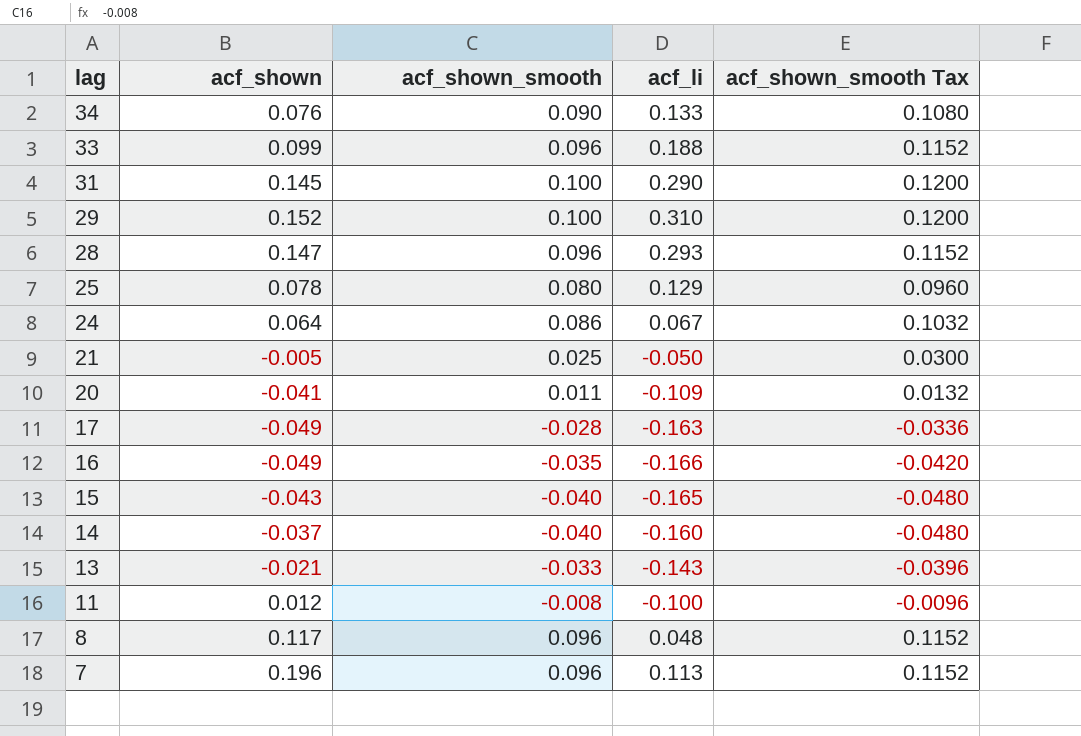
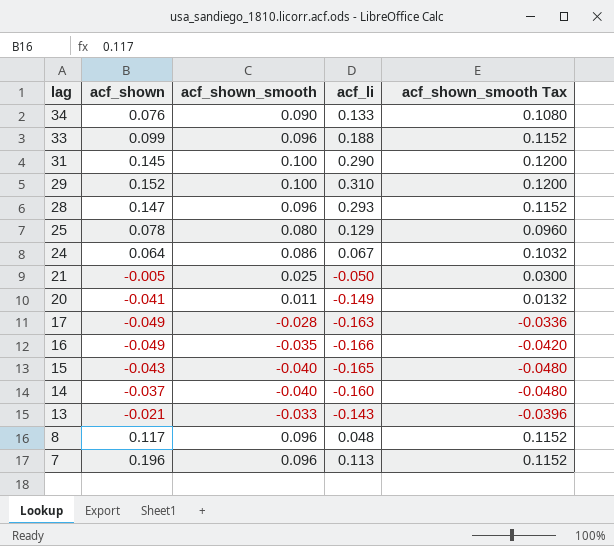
row 11: 0.012 | -0.008 | -0.100 | -0.0096 -> none
20 | acf_li: -0.109 -> -0.149

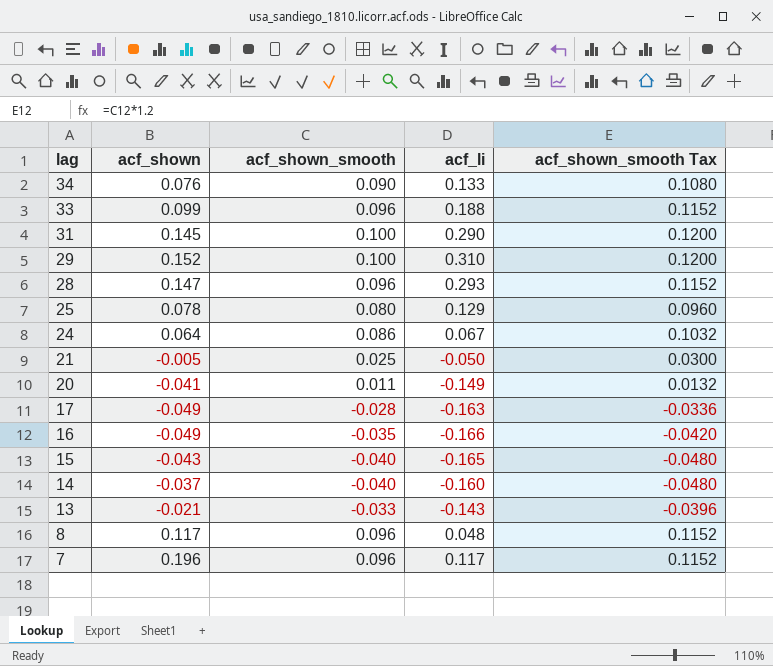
7 | acf_li: 0.113 -> 0.117

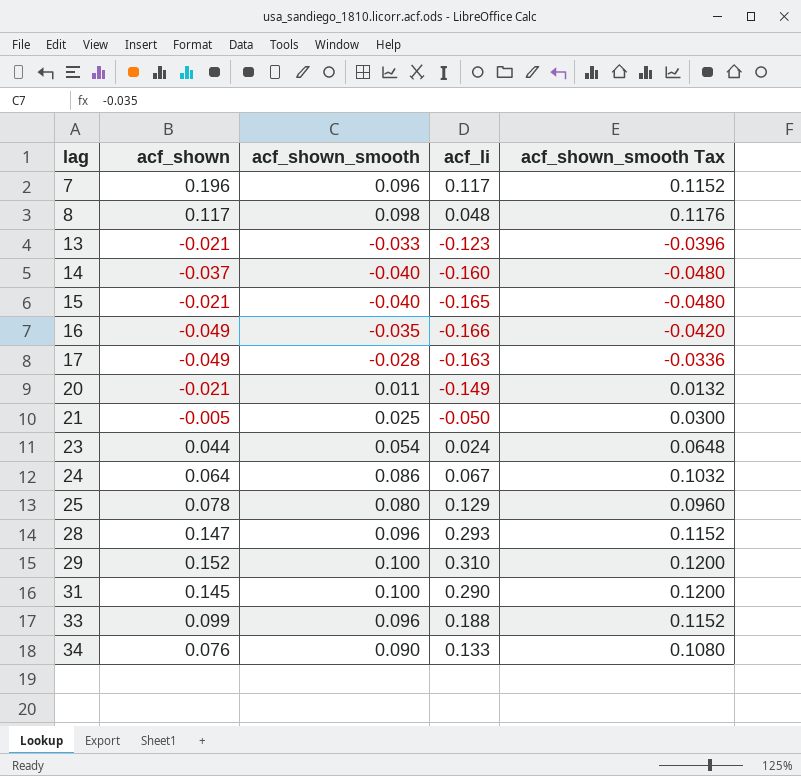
row order: lag descending -> lag ascending
8 | acf_shown_smooth: 0.096 -> 0.098
8 | acf_shown_smooth Tax: 0.1152 -> 0.1176
13 | acf_li: -0.143 -> -0.123
15 | acf_shown: -0.043 -> -0.021
20 | acf_shown: -0.041 -> -0.021
row 23: none -> 0.044 | 0.054 | 0.024 | 0.0648

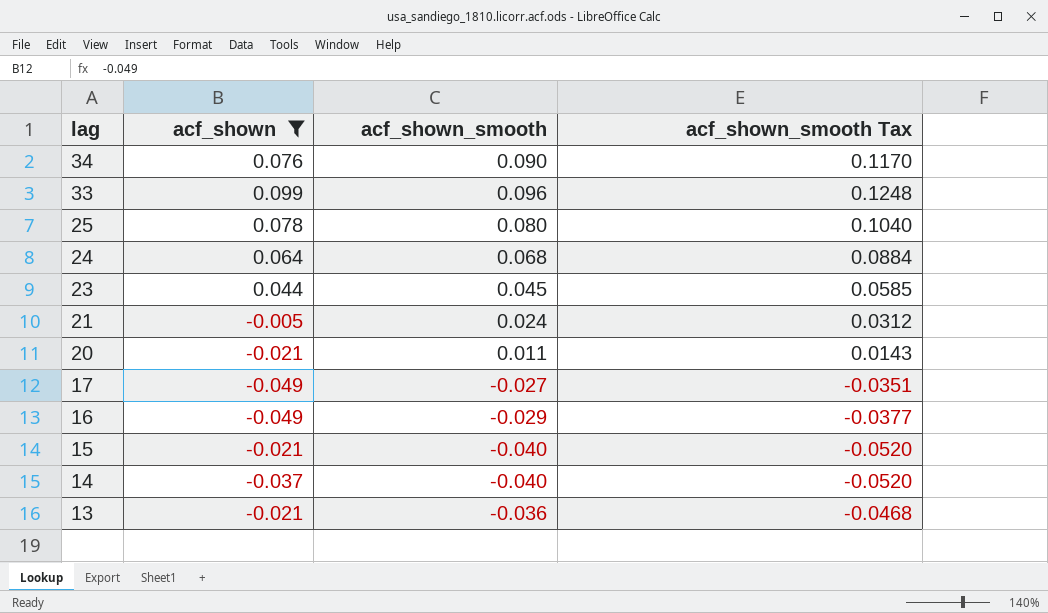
filter: none -> acf_shown <= 0.099
row order: lag ascending -> lag descending
column acf_li | position: 4 -> none
column acf_shown_smooth Tax | formula: [acf_shown_smooth] * 1.2 -> [acf_shown_smooth] * 1.3
24 | acf_shown_smooth: 0.086 -> 0.068
23 | acf_shown_smooth: 0.054 -> 0.045
21 | acf_shown_smooth: 0.025 -> 0.024
17 | acf_shown_smooth: -0.028 -> -0.027
16 | acf_shown_smooth: -0.035 -> -0.029
13 | acf_shown_smooth: -0.033 -> -0.036

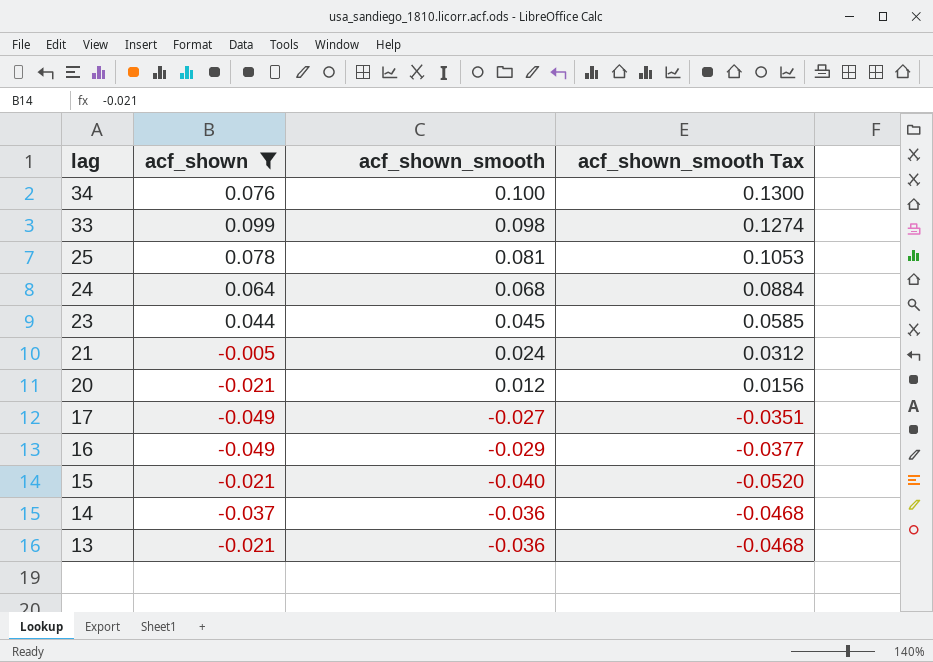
34 | acf_shown_smooth: 0.090 -> 0.100
34 | acf_shown_smooth Tax: 0.1170 -> 0.1300
33 | acf_shown_smooth: 0.096 -> 0.098
33 | acf_shown_smooth Tax: 0.1248 -> 0.1274
25 | acf_shown_smooth: 0.080 -> 0.081
25 | acf_shown_smooth Tax: 0.1040 -> 0.1053
20 | acf_shown_smooth: 0.011 -> 0.012
20 | acf_shown_smooth Tax: 0.0143 -> 0.0156
14 | acf_shown_smooth: -0.040 -> -0.036
14 | acf_shown_smooth Tax: -0.0520 -> -0.0468

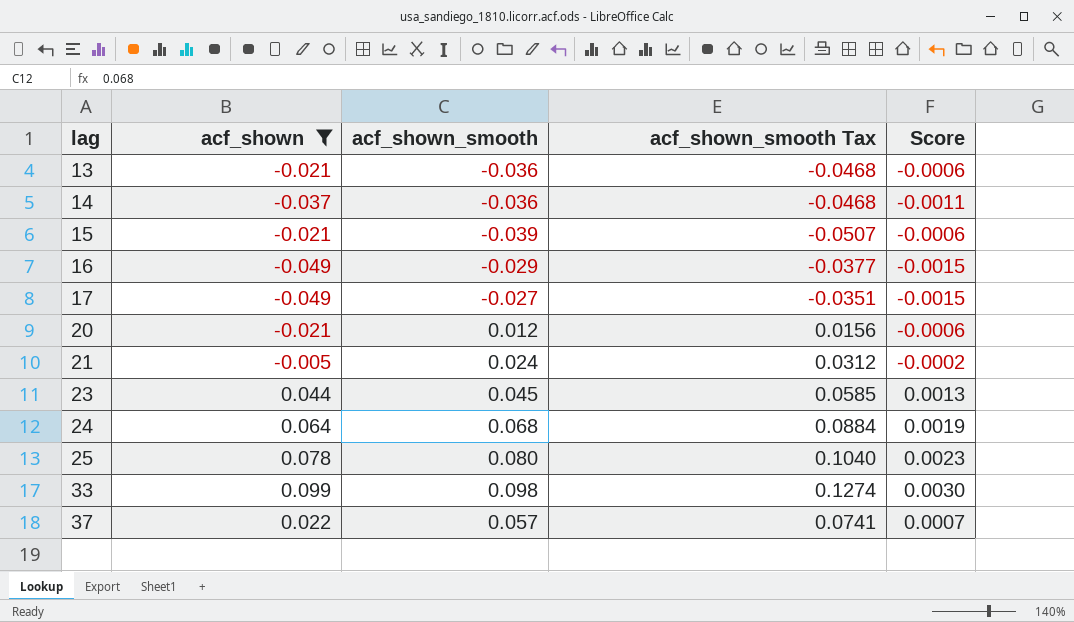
row order: lag descending -> lag ascending
column Score | formula: none -> [acf_shown] * 0.03
row 34: 0.076 | 0.100 | 0.1300 -> none
15 | acf_shown_smooth: -0.040 -> -0.039
15 | acf_shown_smooth Tax: -0.0520 -> -0.0507
25 | acf_shown_smooth: 0.081 -> 0.080
25 | acf_shown_smooth Tax: 0.1053 -> 0.1040
row 37: none -> 0.022 | 0.057 | 0.0741 | 0.0007

